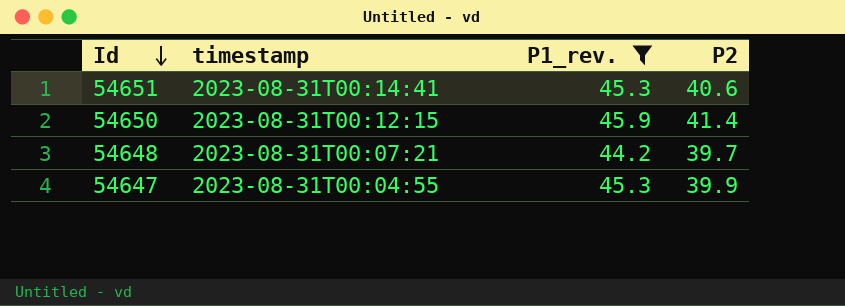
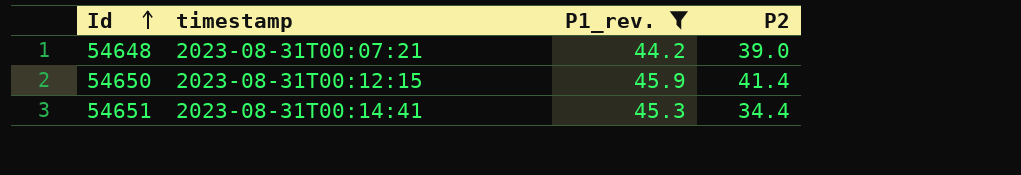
row order: Id descending -> Id ascending
row 54647: 2023-08-31T00:04:55 | 45.3 | 39.9 -> none
54648 | P2: 39.7 -> 39.0
54651 | P2: 40.6 -> 34.4

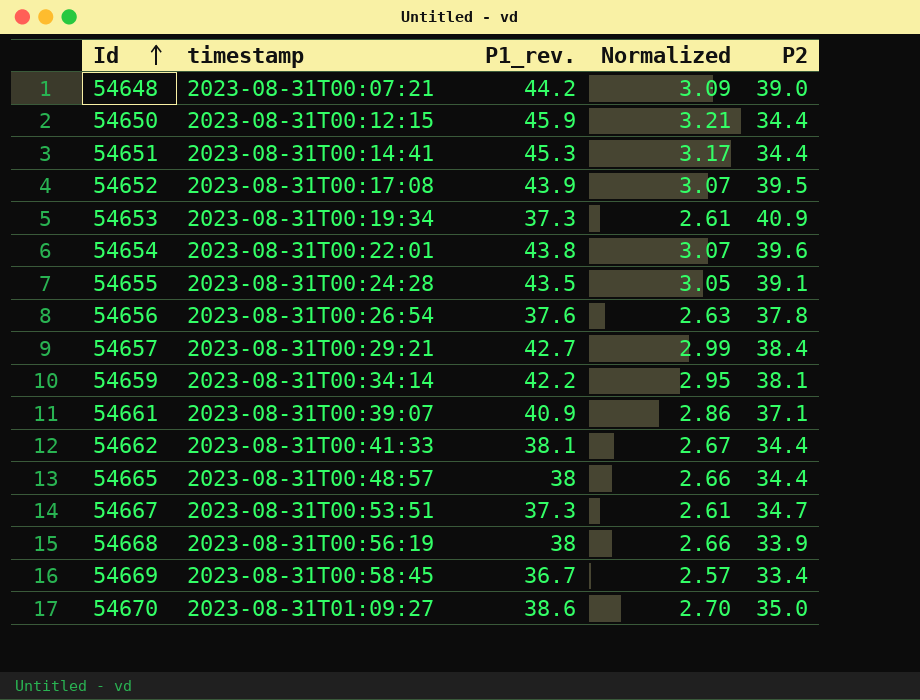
filter: P1_rev. >= 44.2 -> none
column Normalized | formula: none -> [P1_rev.] * 0.07
54650 | P2: 41.4 -> 34.4

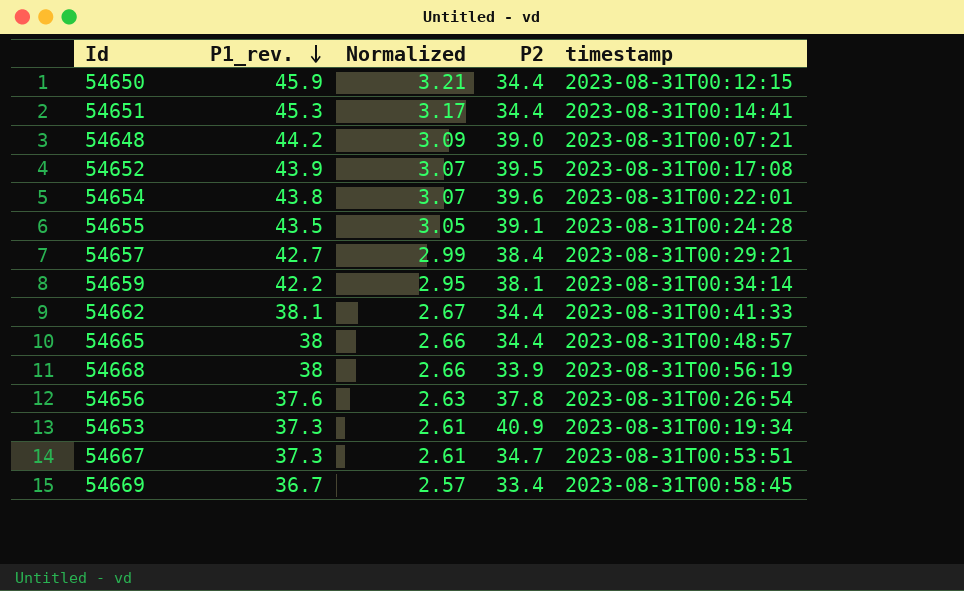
row order: Id ascending -> P1_rev. descending
column timestamp | position: 2 -> 5
row 54661: 2023-08-31T00:39:07 | 40.9 | 2.86 | 37.1 -> none
row 54670: 2023-08-31T01:09:27 | 38.6 | 2.70 | 35.0 -> none

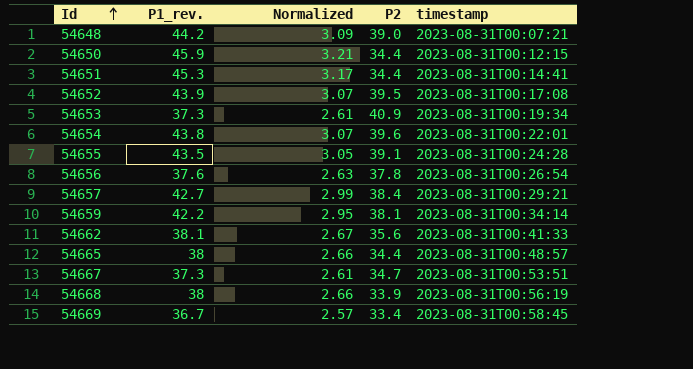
row order: P1_rev. descending -> Id ascending
54662 | P2: 34.4 -> 35.6

